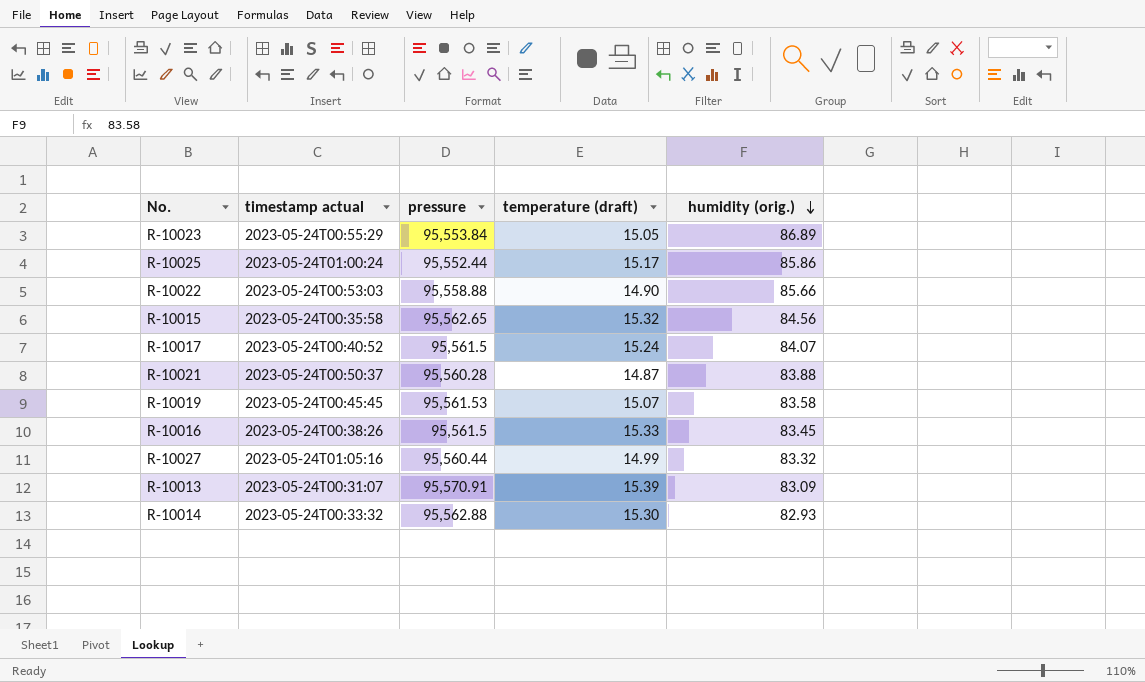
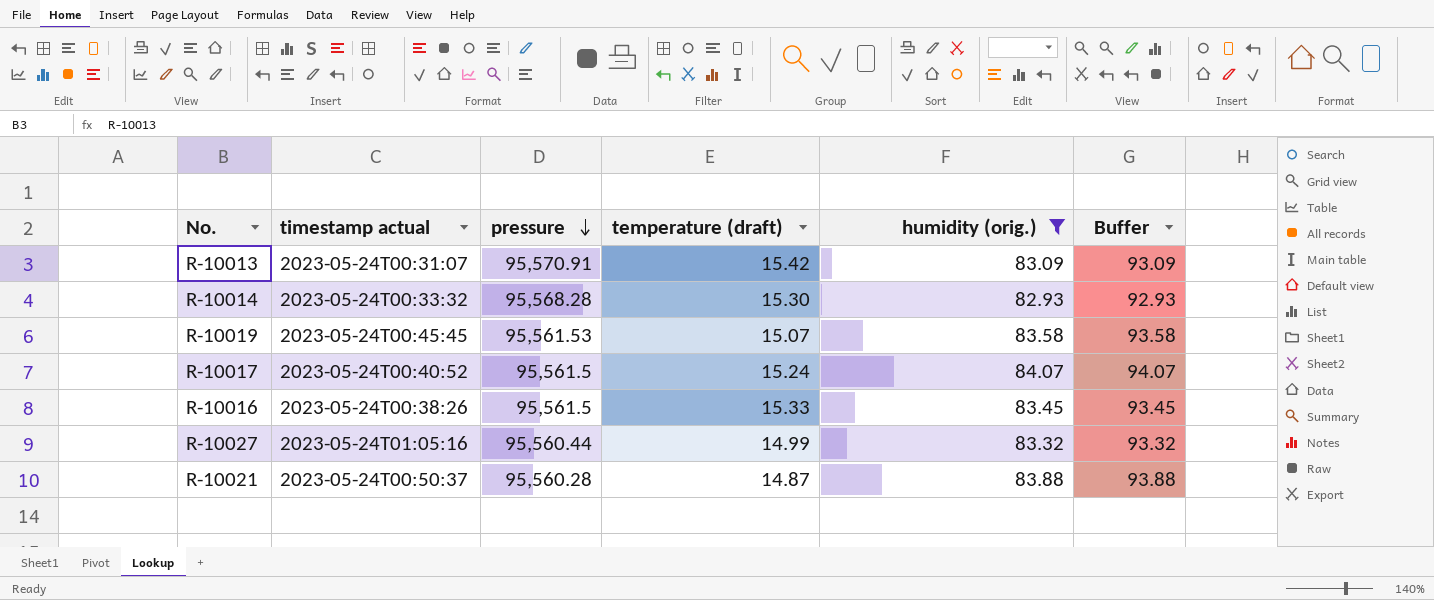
filter: none -> humidity (orig.) <= 84.07
row order: humidity (orig.) descending -> pressure descending
column Buffer | formula: none -> [humidity (orig.)] + 10
R-10013 | temperature (draft): 15.39 -> 15.42
R-10014 | pressure: 95,562.88 -> 95,568.28

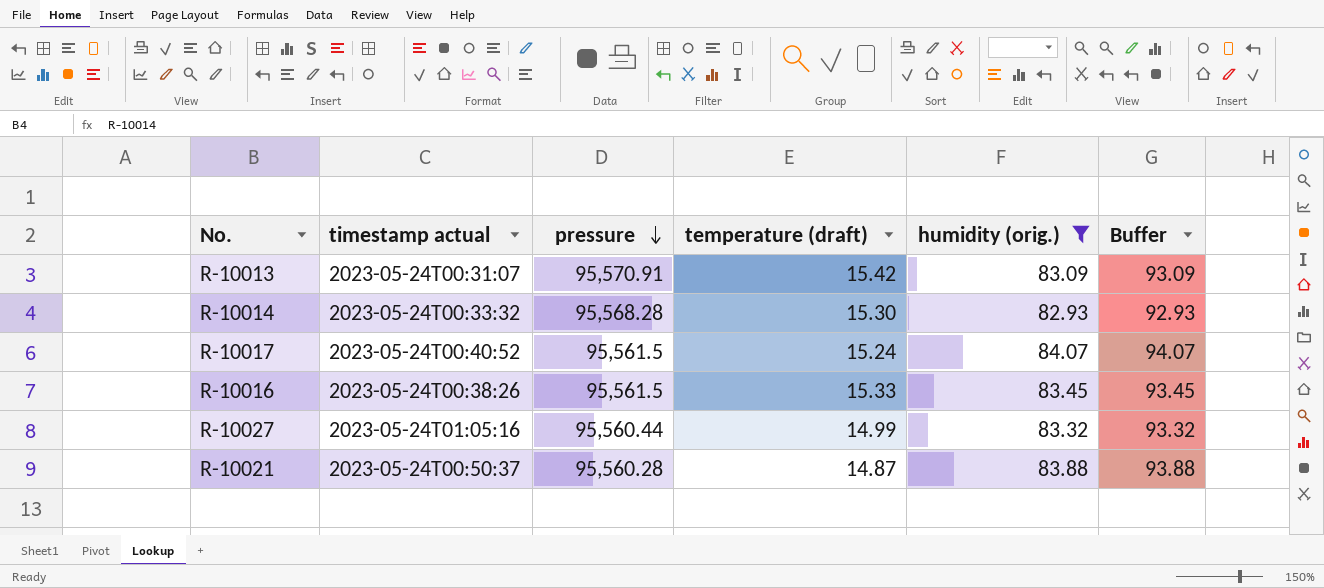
row R-10019: 2023-05-24T00:45:45 | 95,561.53 | 15.07 | 83.58 | 93.58 -> none

